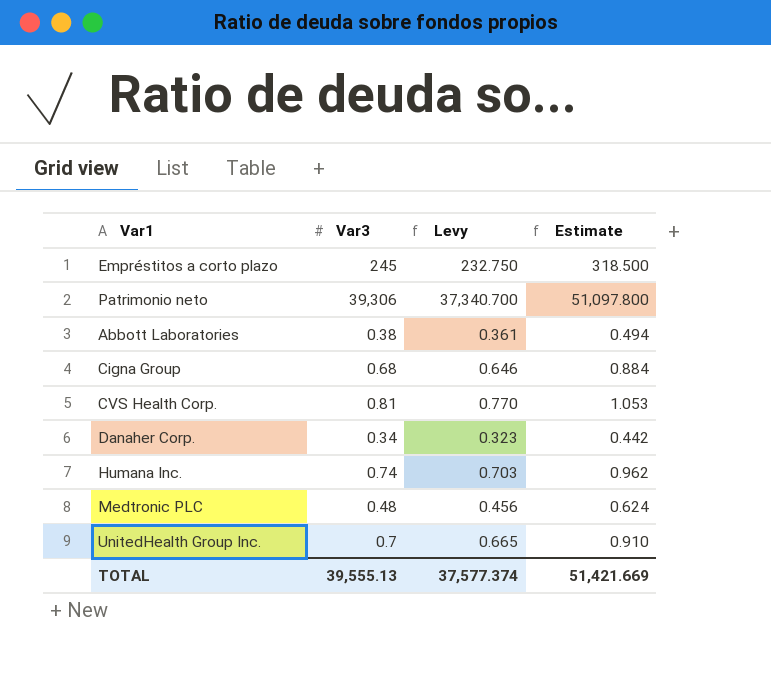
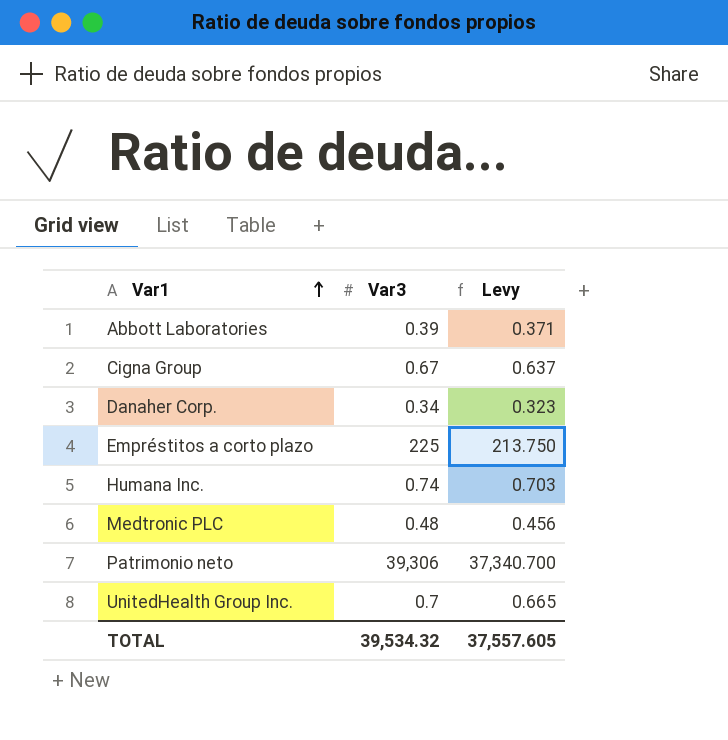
row order: none -> Var1 ascending
column Estimate | formula: [Var3] * 1.3 -> none
row CVS Health Corp.: 0.81 | 0.770 | 1.053 -> none
Abbott Laboratories | Var3: 0.38 -> 0.39
Abbott Laboratories | Levy: 0.361 -> 0.371
Cigna Group | Var3: 0.68 -> 0.67
Cigna Group | Levy: 0.646 -> 0.637
Empréstitos a corto plazo | Var3: 245 -> 225
Empréstitos a corto plazo | Levy: 232.750 -> 213.750
TOTAL | Var3: 39,555.13 -> 39,534.32
TOTAL | Levy: 37,577.374 -> 37,557.605

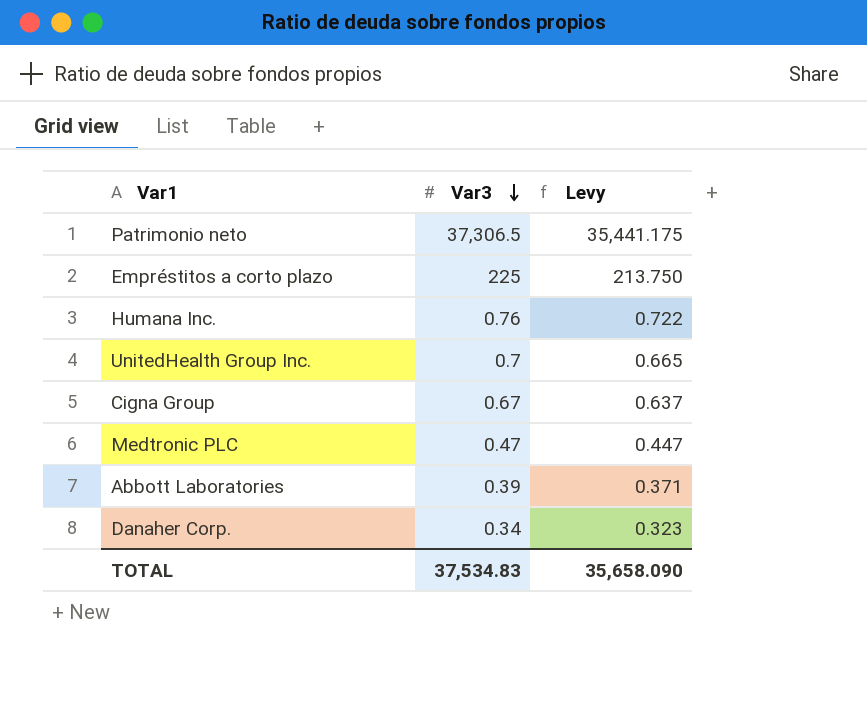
row order: Var1 ascending -> Var3 descending
Patrimonio neto | Var3: 39,306 -> 37,306.5
Patrimonio neto | Levy: 37,340.700 -> 35,441.175
Humana Inc. | Var3: 0.74 -> 0.76
Humana Inc. | Levy: 0.703 -> 0.722
Medtronic PLC | Var3: 0.48 -> 0.47
Medtronic PLC | Levy: 0.456 -> 0.447
TOTAL | Var3: 39,534.32 -> 37,534.83
TOTAL | Levy: 37,557.605 -> 35,658.090

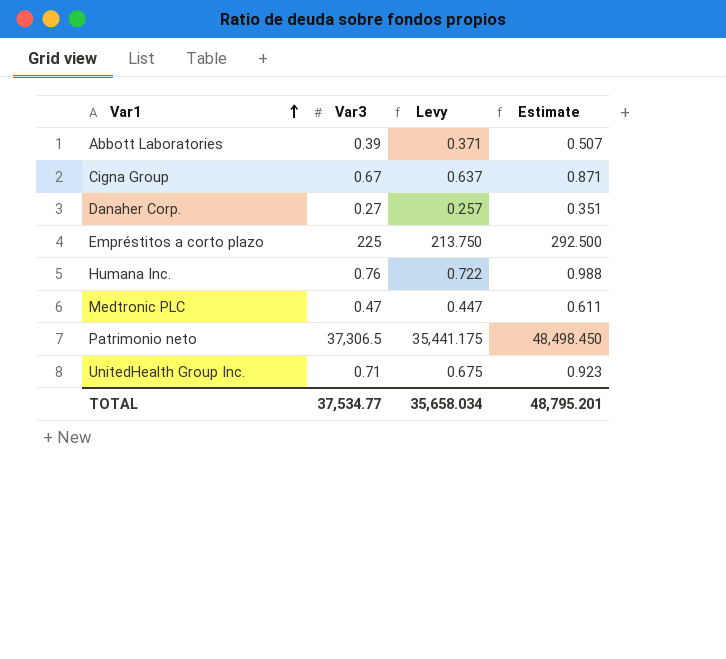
row order: Var3 descending -> Var1 ascending
column Estimate | formula: none -> [Var3] * 1.3
Danaher Corp. | Var3: 0.34 -> 0.27
Danaher Corp. | Levy: 0.323 -> 0.257
UnitedHealth Group Inc. | Var3: 0.7 -> 0.71
UnitedHealth Group Inc. | Levy: 0.665 -> 0.675
TOTAL | Var3: 37,534.83 -> 37,534.77
TOTAL | Levy: 35,658.090 -> 35,658.034

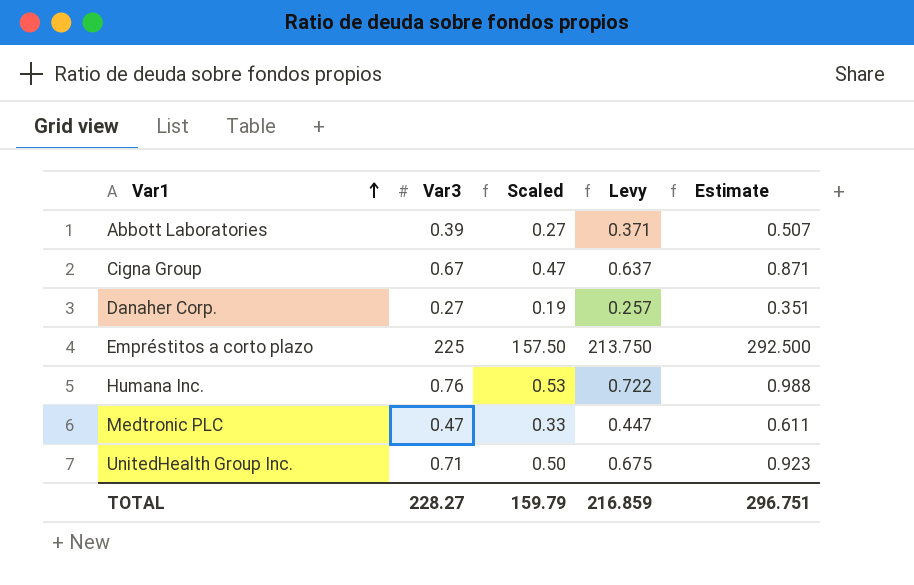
column Scaled | formula: none -> [Var3] * 0.7
row Patrimonio neto: 37,306.5 | 35,441.175 | 48,498.450 -> none
TOTAL | Var3: 37,534.77 -> 228.27
TOTAL | Levy: 35,658.034 -> 216.859
TOTAL | Estimate: 48,795.201 -> 296.751

